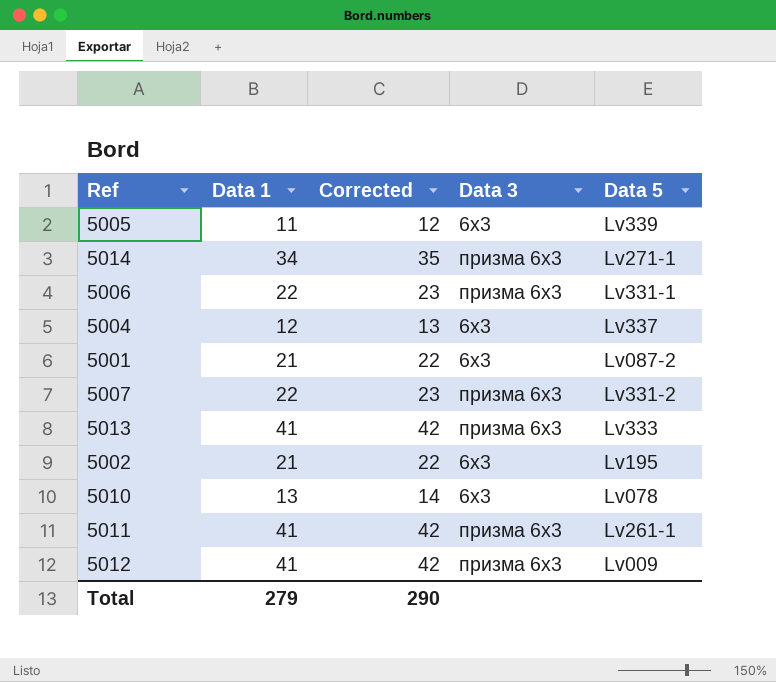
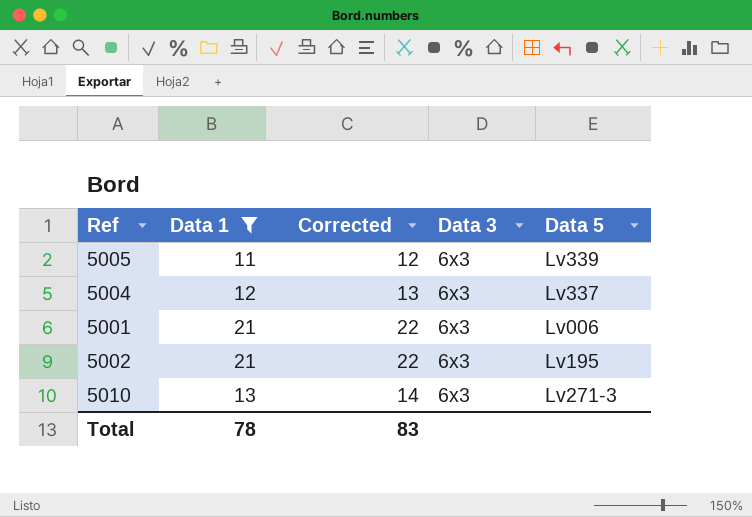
filter: none -> Data 1 <= 21
5001 | Data 5: Lv087-2 -> Lv006
5010 | Data 5: Lv078 -> Lv271-3
Total | Data 1: 279 -> 78
Total | Corrected: 290 -> 83

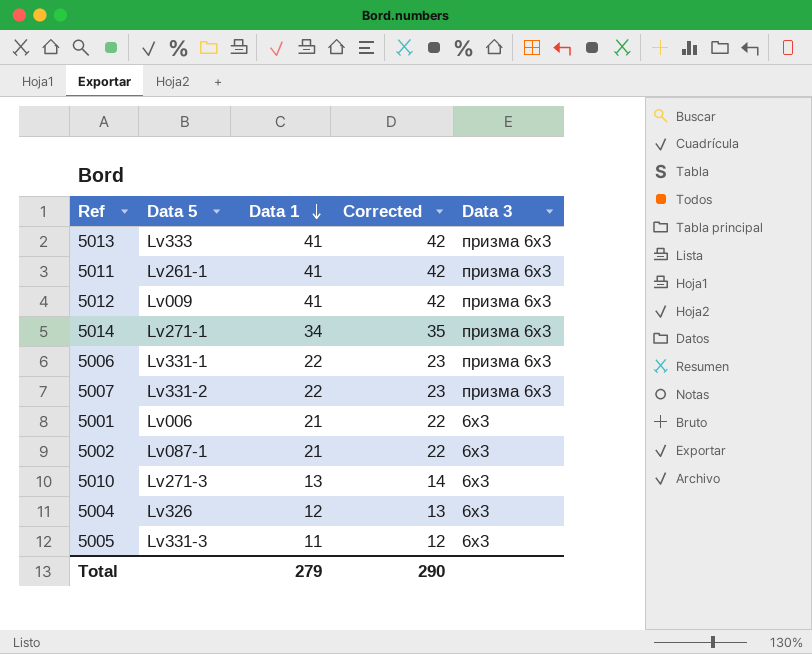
filter: Data 1 <= 21 -> none
row order: none -> Data 1 descending
column Data 5 | position: 5 -> 2
5002 | Data 5: Lv195 -> Lv087-1
5004 | Data 5: Lv337 -> Lv326
5005 | Data 5: Lv339 -> Lv331-3
Total | Data 1: 78 -> 279
Total | Corrected: 83 -> 290

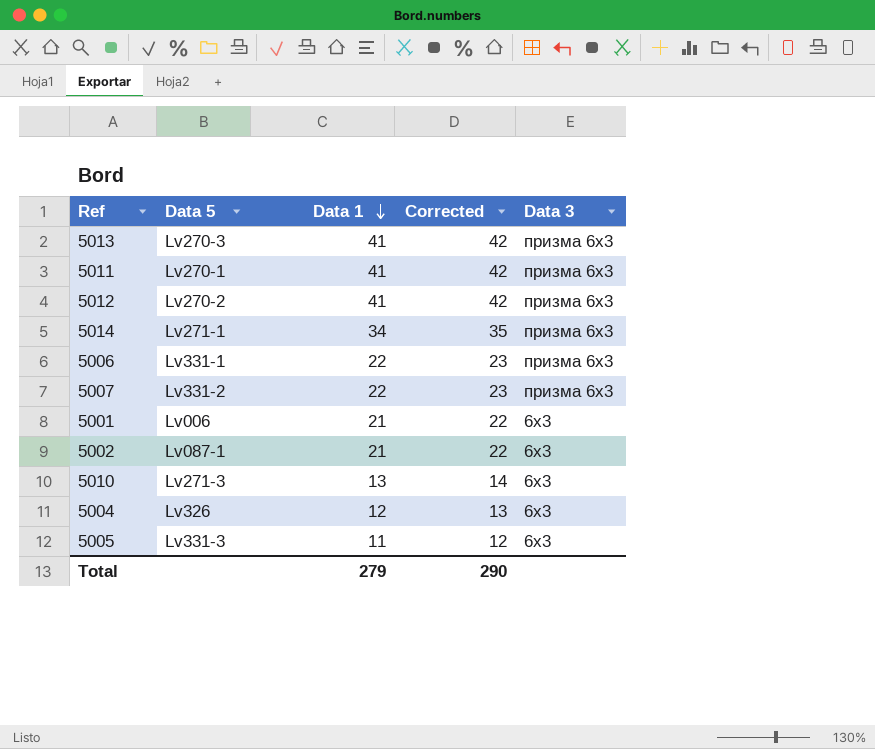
5013 | Data 5: Lv333 -> Lv270-3
5011 | Data 5: Lv261-1 -> Lv270-1
5012 | Data 5: Lv009 -> Lv270-2

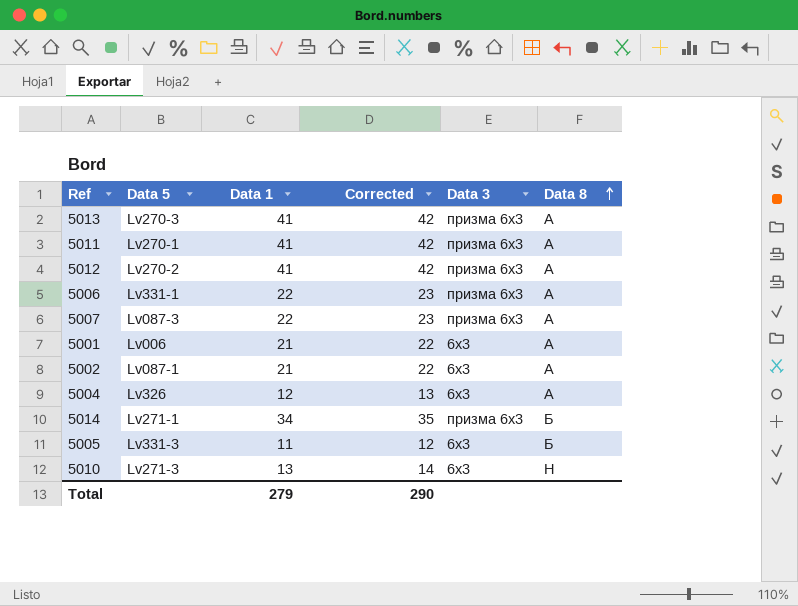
row order: Data 1 descending -> Data 8 ascending
column Data 8 | position: none -> 6
5007 | Data 5: Lv331-2 -> Lv087-3

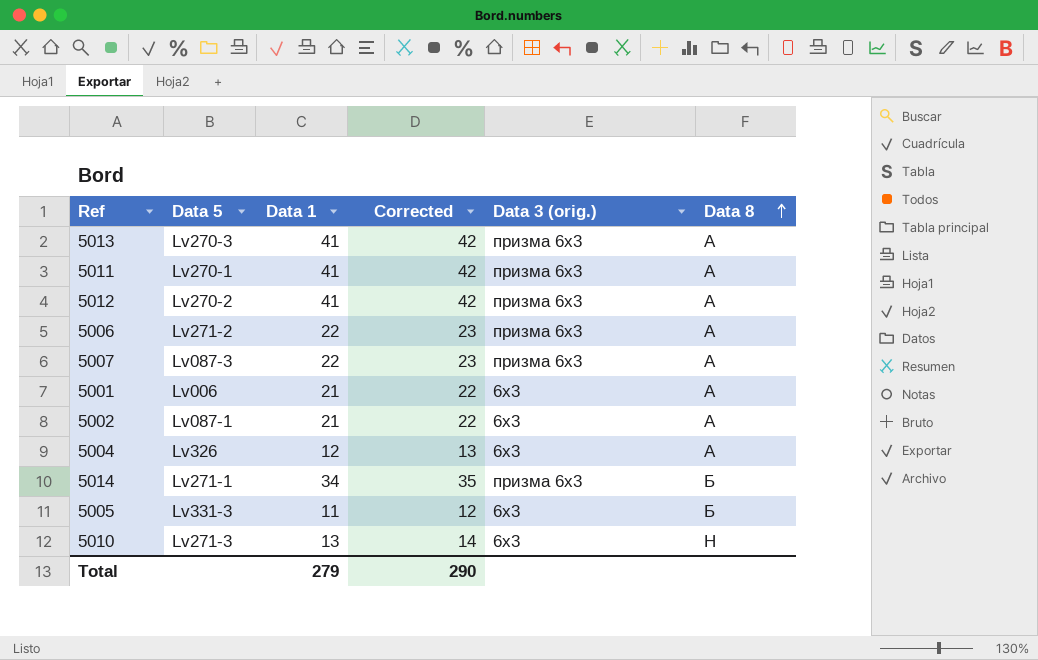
column name: Data 3 -> Data 3 (orig.)
5006 | Data 5: Lv331-1 -> Lv271-2

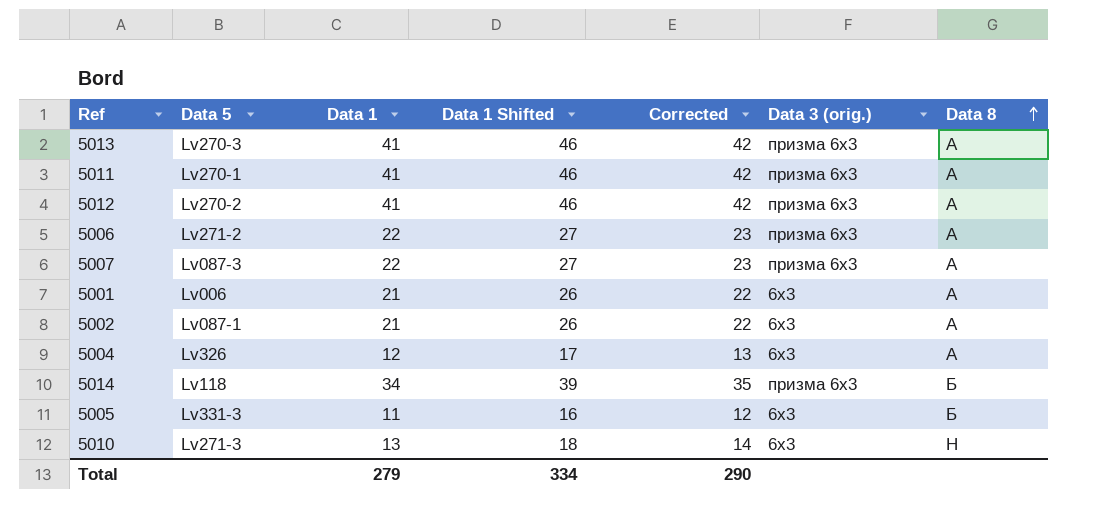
column Data 1 Shifted | formula: none -> [Data 1] + 5
5014 | Data 5: Lv271-1 -> Lv118

